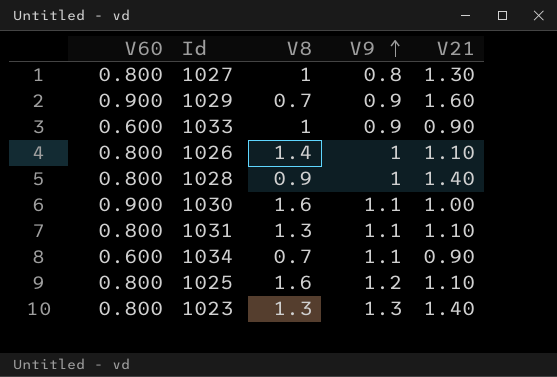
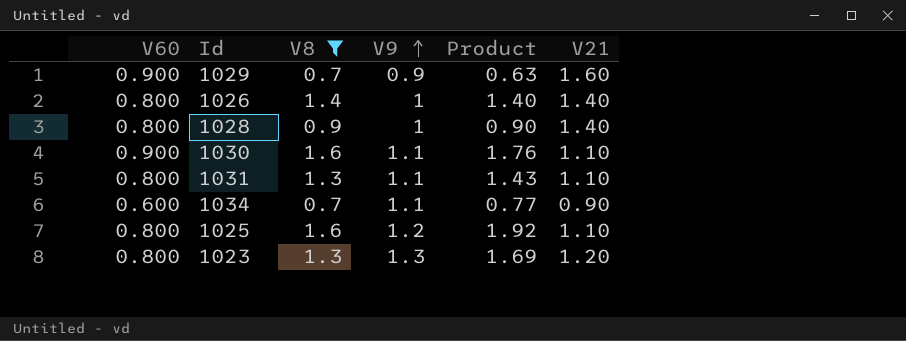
filter: none -> V8 != 1
column Product | formula: none -> [V8] * [V9]
1026 | V21: 1.10 -> 1.40
1030 | V21: 1.00 -> 1.10
1023 | V21: 1.40 -> 1.20

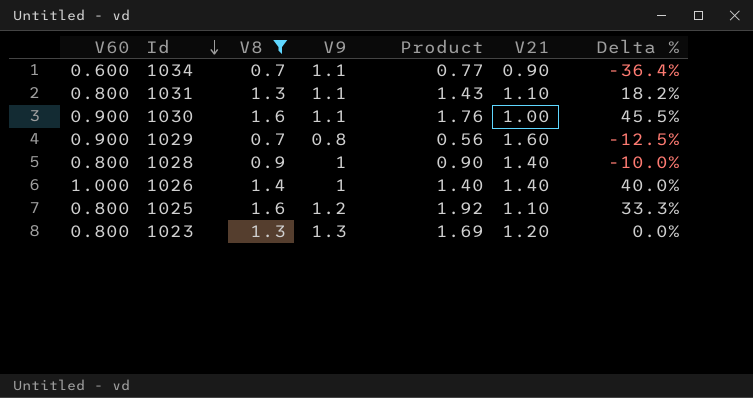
row order: V9 ascending -> Id descending
column Delta % | formula: none -> ([V8] - [V9]) / [V9]
1030 | V21: 1.10 -> 1.00
1029 | V9: 0.9 -> 0.8
1029 | Product: 0.63 -> 0.56
1026 | V60: 0.800 -> 1.000

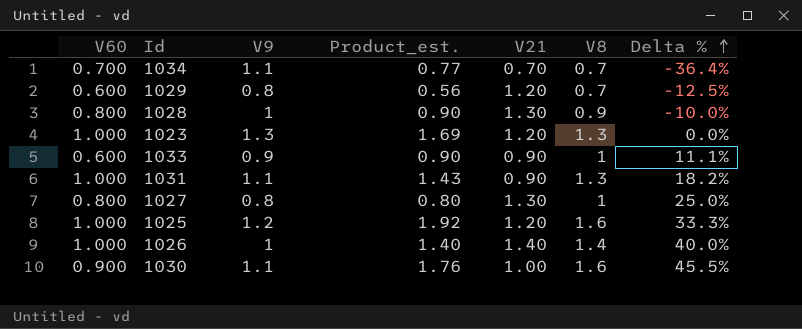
filter: V8 != 1 -> none
row order: Id descending -> Delta % ascending
column name: Product -> Product_est.
column V8 | position: 3 -> 6
1034 | V60: 0.600 -> 0.700
1034 | V21: 0.90 -> 0.70
1029 | V60: 0.900 -> 0.600
1029 | V21: 1.60 -> 1.20
1028 | V21: 1.40 -> 1.30
1023 | V60: 0.800 -> 1.000
1031 | V60: 0.800 -> 1.000
1031 | V21: 1.10 -> 0.90
1025 | V60: 0.800 -> 1.000
1025 | V21: 1.10 -> 1.20

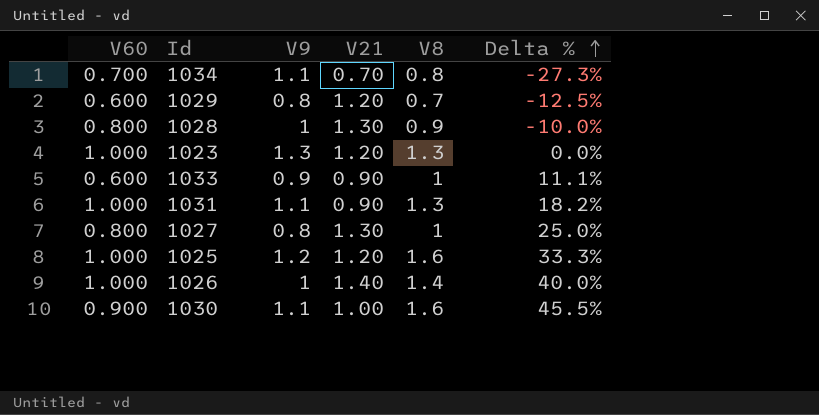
column Product_est. | formula: [V9] * [V8] -> none
1034 | V8: 0.7 -> 0.8
1034 | Delta %: -36.4% -> -27.3%

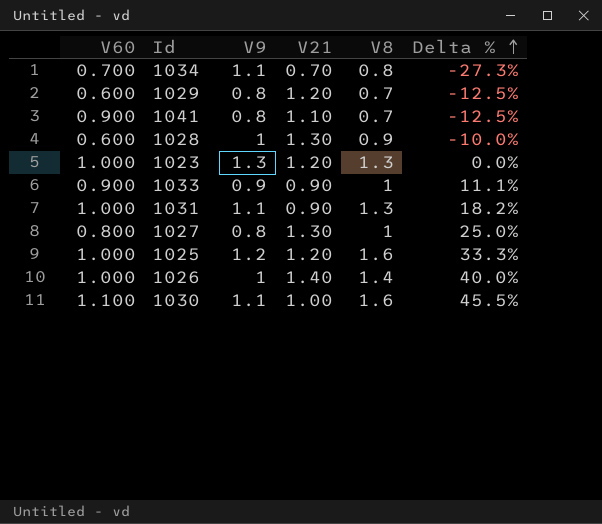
row 1041: none -> 0.900 | 0.8 | 1.10 | 0.7 | -12.5%
1028 | V60: 0.800 -> 0.600
1033 | V60: 0.600 -> 0.900
1030 | V60: 0.900 -> 1.100

